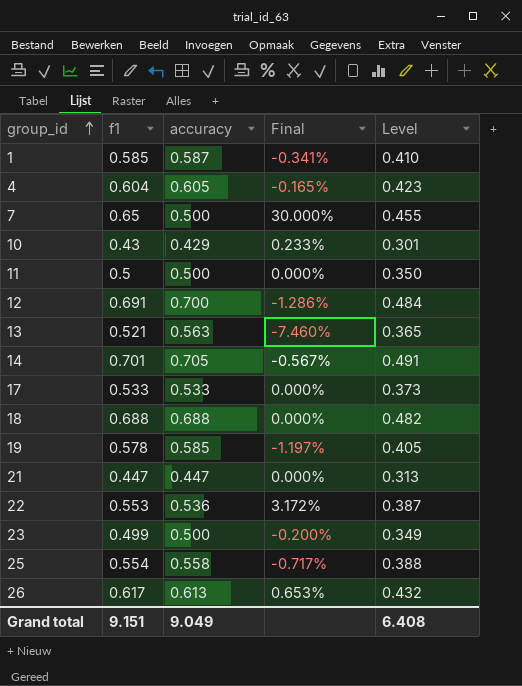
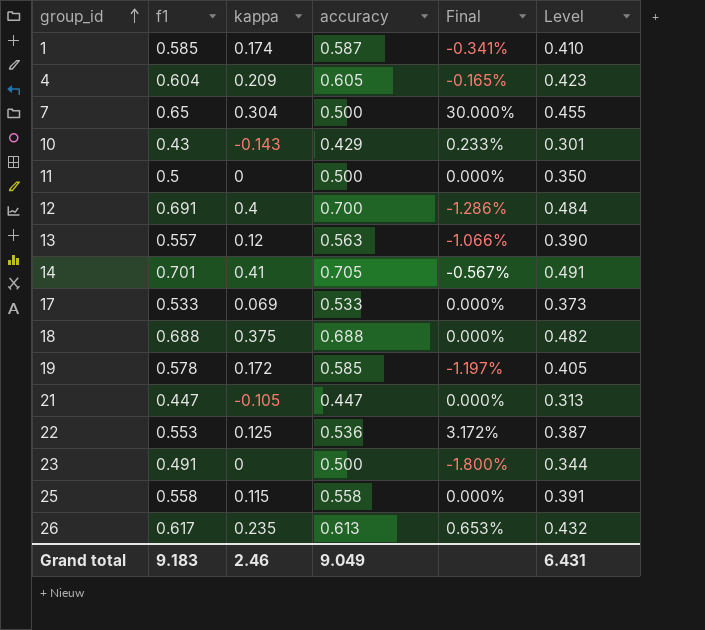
column kappa | position: none -> 3
13 | f1: 0.521 -> 0.557
13 | Final: -7.460% -> -1.066%
13 | Level: 0.365 -> 0.390
23 | f1: 0.499 -> 0.491
23 | Final: -0.200% -> -1.800%
23 | Level: 0.349 -> 0.344
25 | f1: 0.554 -> 0.558
25 | Final: -0.717% -> 0.000%
25 | Level: 0.388 -> 0.391
Grand total | f1: 9.151 -> 9.183
Grand total | Level: 6.408 -> 6.431

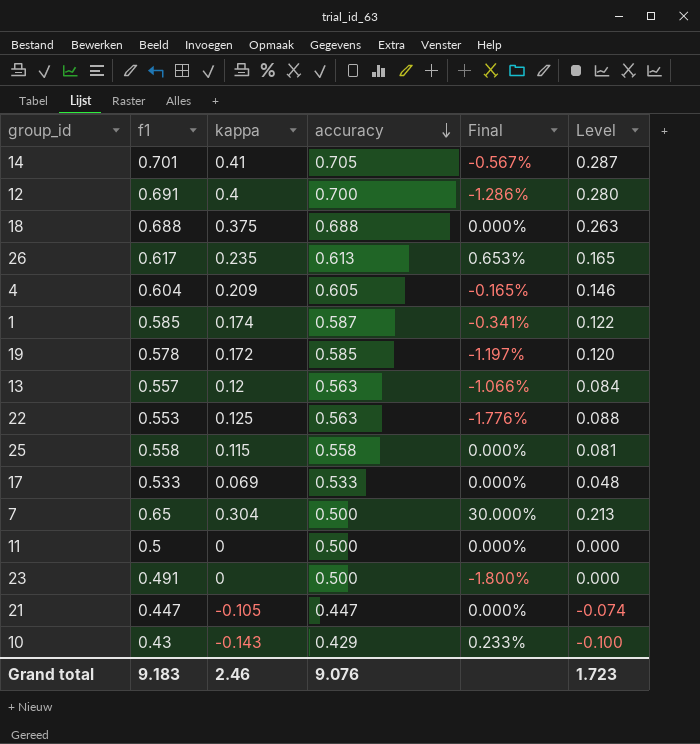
row order: group_id ascending -> accuracy descending
column Level | formula: [f1] * 0.7 -> [kappa] * 0.7
22 | accuracy: 0.536 -> 0.563
22 | Final: 3.172% -> -1.776%
Grand total | accuracy: 9.049 -> 9.076
Grand total | Level: 6.431 -> 1.723

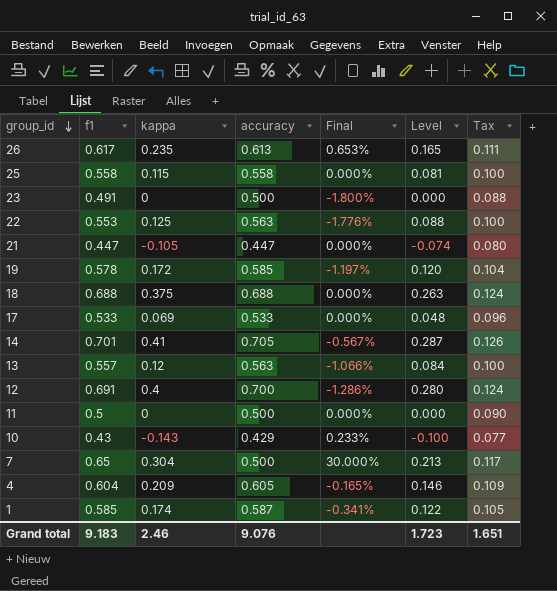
row order: accuracy descending -> group_id descending
column Tax | formula: none -> [f1] * 0.18

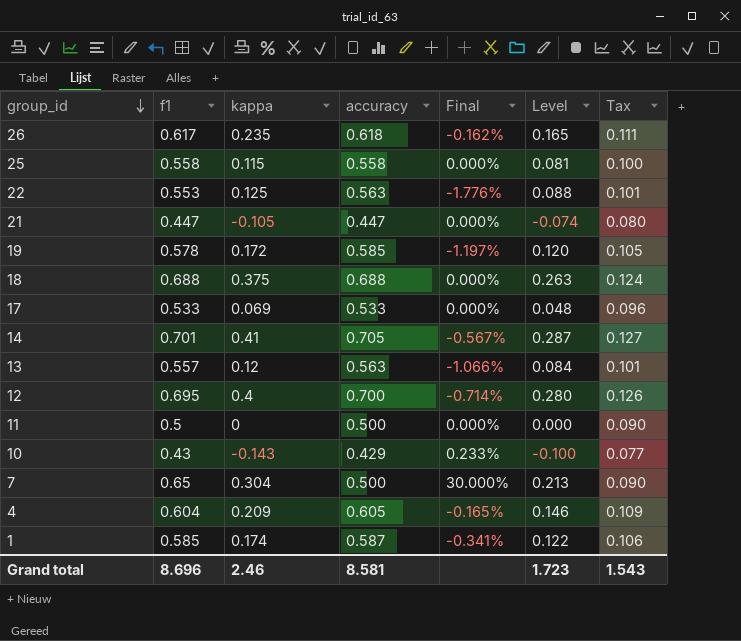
column Tax | formula: [f1] * 0.18 -> [accuracy] * 0.18
row 23: 0.491 | 0 | 0.500 | -1.800% | 0.000 | 0.088 -> none
26 | accuracy: 0.613 -> 0.618
26 | Final: 0.653% -> -0.162%
12 | f1: 0.691 -> 0.695
12 | Final: -1.286% -> -0.714%
Grand total | f1: 9.183 -> 8.696
Grand total | accuracy: 9.076 -> 8.581
Grand total | Tax: 1.651 -> 1.543

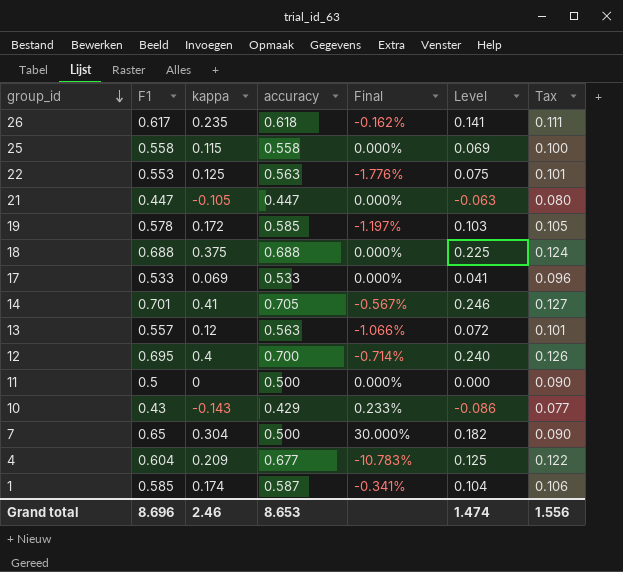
column name: f1 -> F1
column Level | formula: [kappa] * 0.7 -> [kappa] * 0.6
4 | accuracy: 0.605 -> 0.677
4 | Final: -0.165% -> -10.783%
4 | Tax: 0.109 -> 0.122
Grand total | accuracy: 8.581 -> 8.653
Grand total | Level: 1.723 -> 1.474
Grand total | Tax: 1.543 -> 1.556

